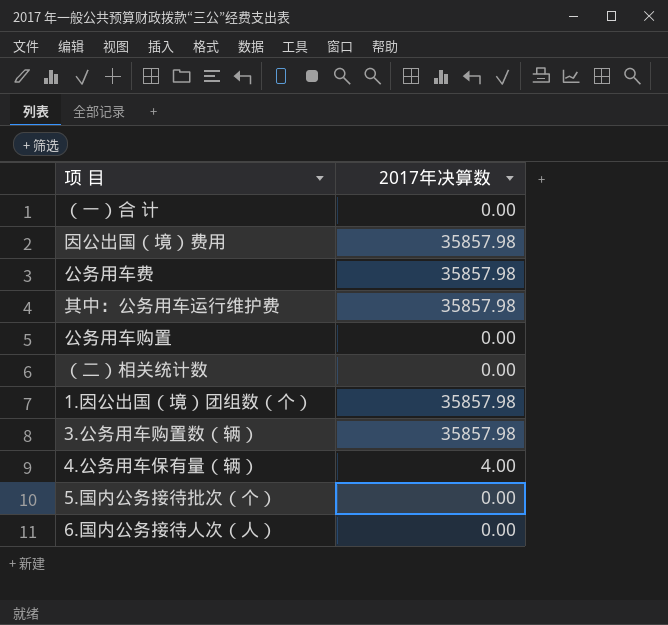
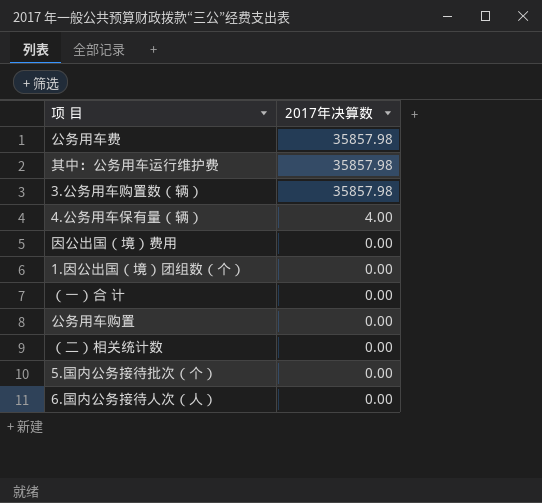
row order: none -> 2017年决算数 descending
因公出国（境）费用 | 2017年决算数: 35857.98 -> 0.00
1.因公出国（境）团组数（个） | 2017年决算数: 35857.98 -> 0.00

